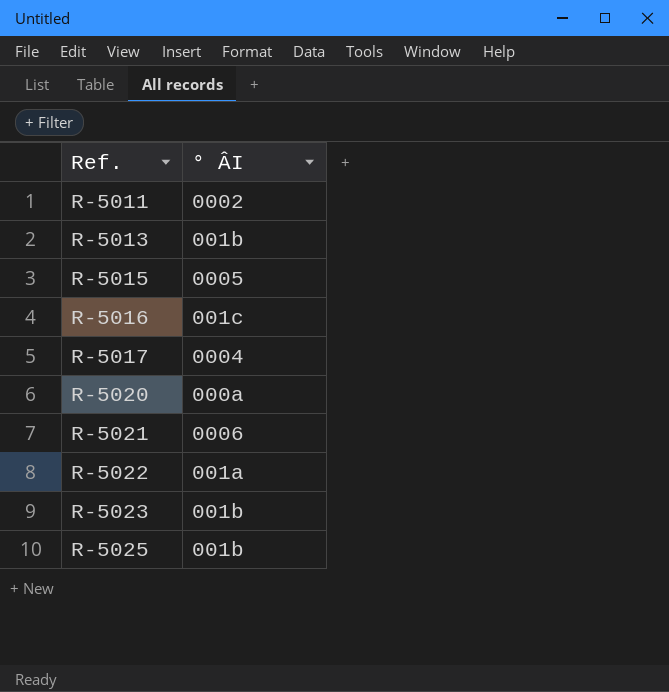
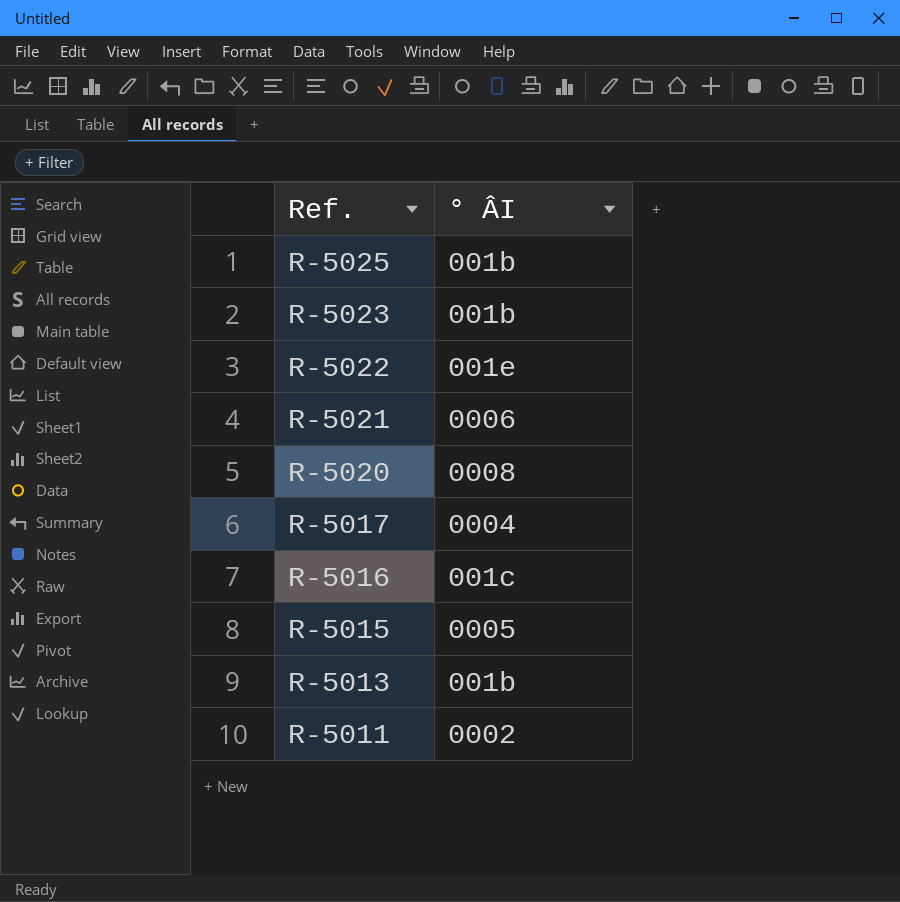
row order: Ref. ascending -> Ref. descending
R-5022 | ° ÂI: 001a -> 001e
R-5020 | ° ÂI: 000a -> 0008

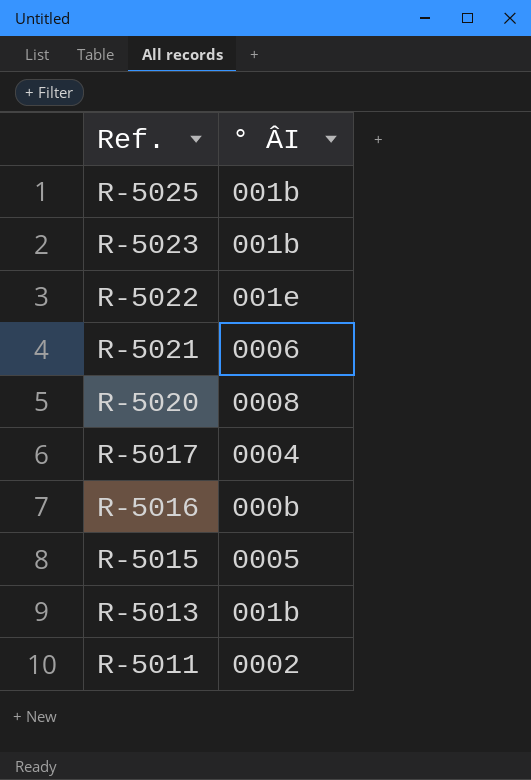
R-5016 | ° ÂI: 001c -> 000b

